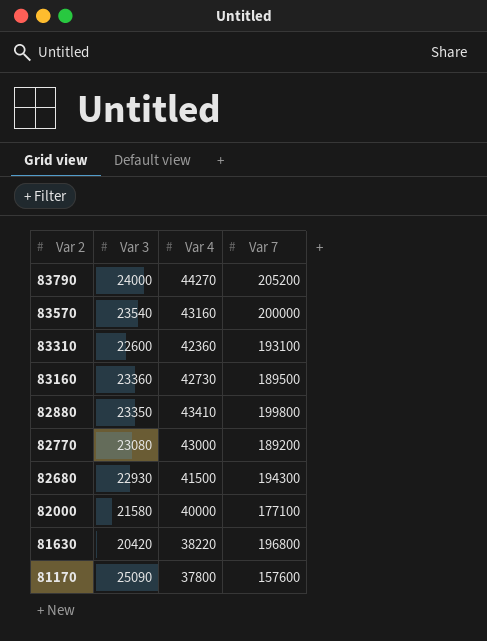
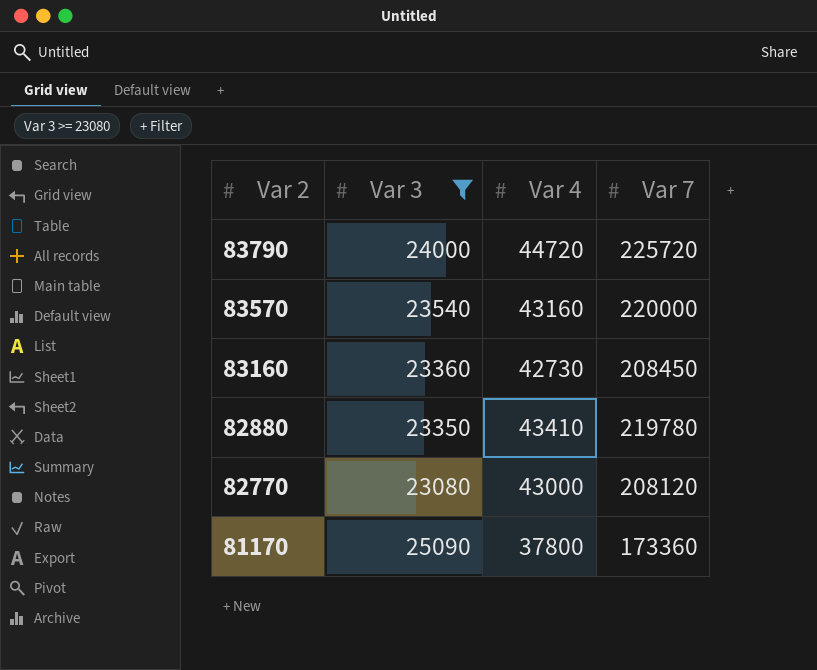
filter: none -> Var 3 >= 23080
83790 | Var 4: 44270 -> 44720
83790 | Var 7: 205200 -> 225720
83570 | Var 7: 200000 -> 220000
83160 | Var 7: 189500 -> 208450
82880 | Var 7: 199800 -> 219780
82770 | Var 7: 189200 -> 208120
81170 | Var 7: 157600 -> 173360

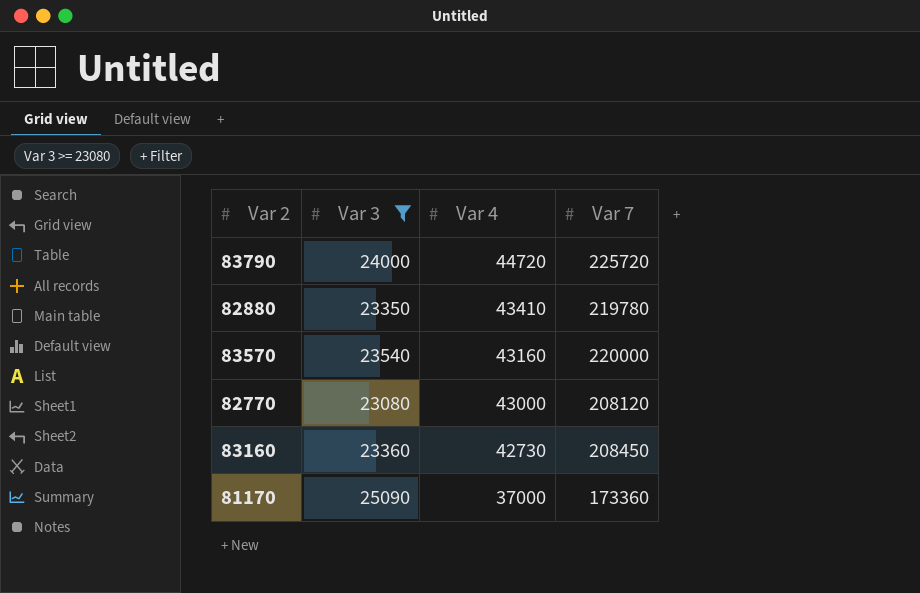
row order: Var 2 descending -> Var 4 descending
81170 | Var 4: 37800 -> 37000

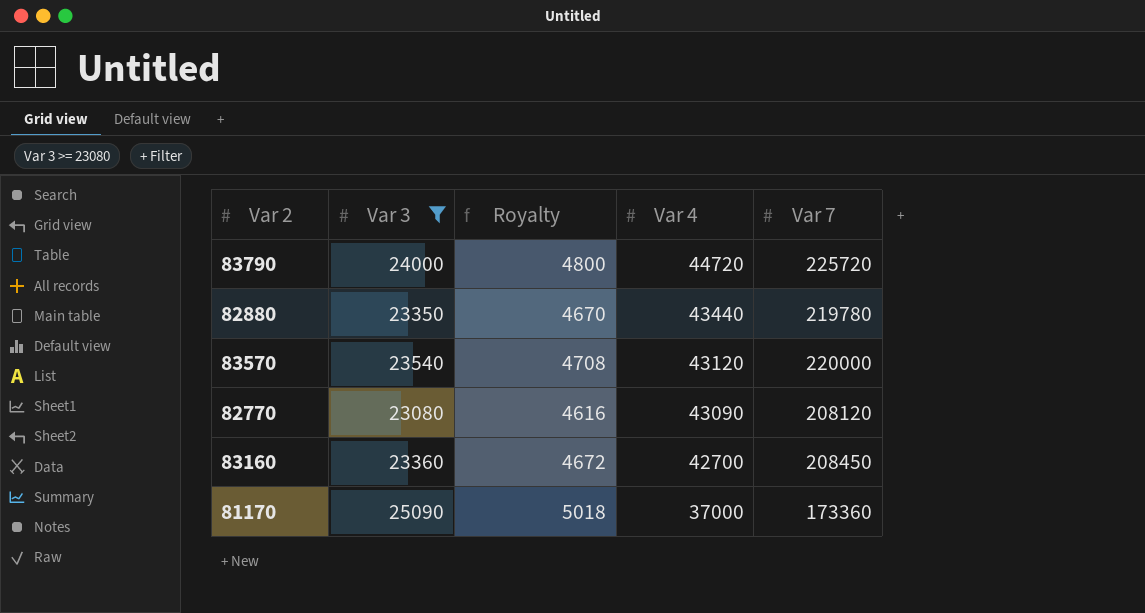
column Royalty | formula: none -> [Var 3] * 0.2
82880 | Var 4: 43410 -> 43440
83570 | Var 4: 43160 -> 43120
82770 | Var 4: 43000 -> 43090
83160 | Var 4: 42730 -> 42700

